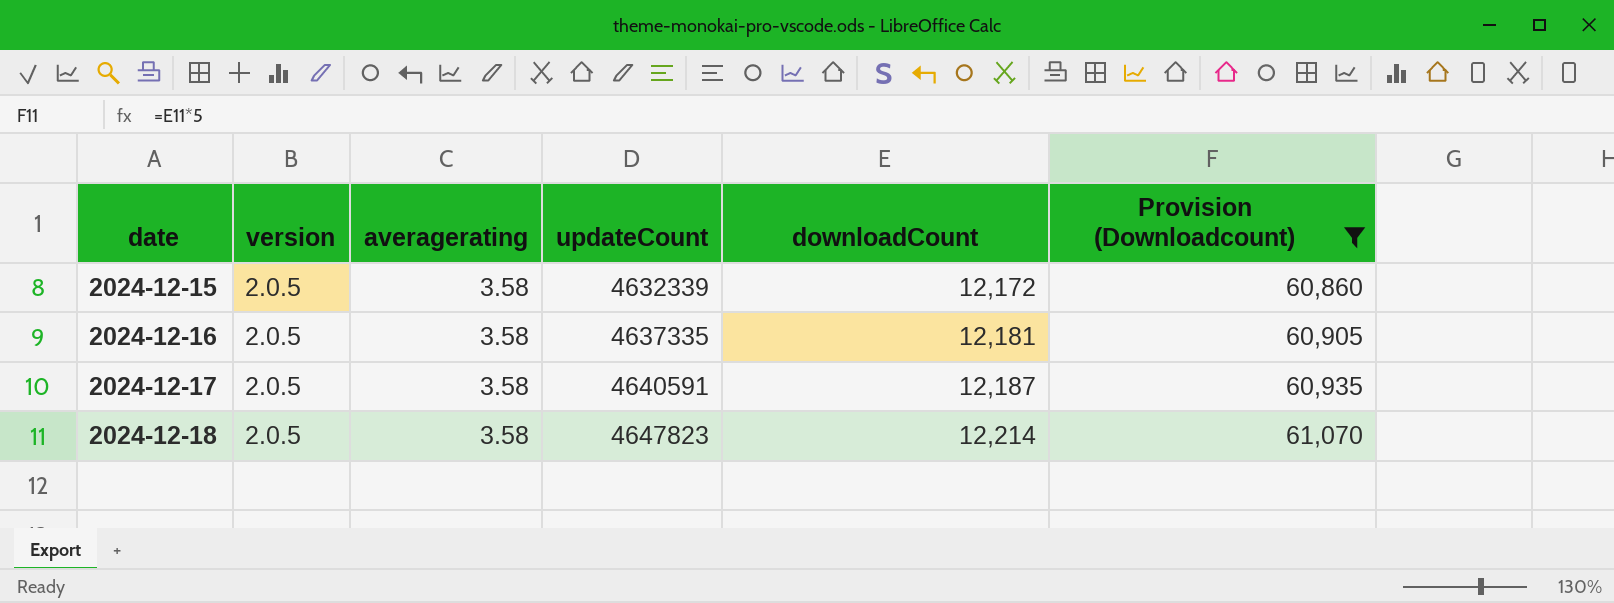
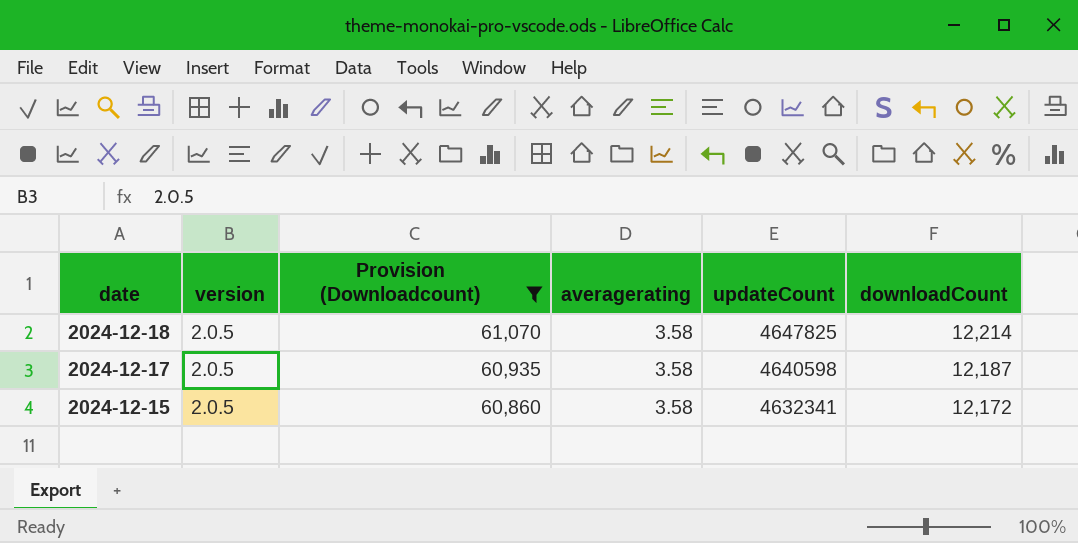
row order: date ascending -> date descending
column Provision (Downloadcount) | position: 6 -> 3
row 2024-12-16: 2.0.5 | 3.58 | 4637335 | 12,181 | 60,905 -> none
2024-12-18 | updateCount: 4647823 -> 4647825
2024-12-17 | updateCount: 4640591 -> 4640598
2024-12-15 | updateCount: 4632339 -> 4632341

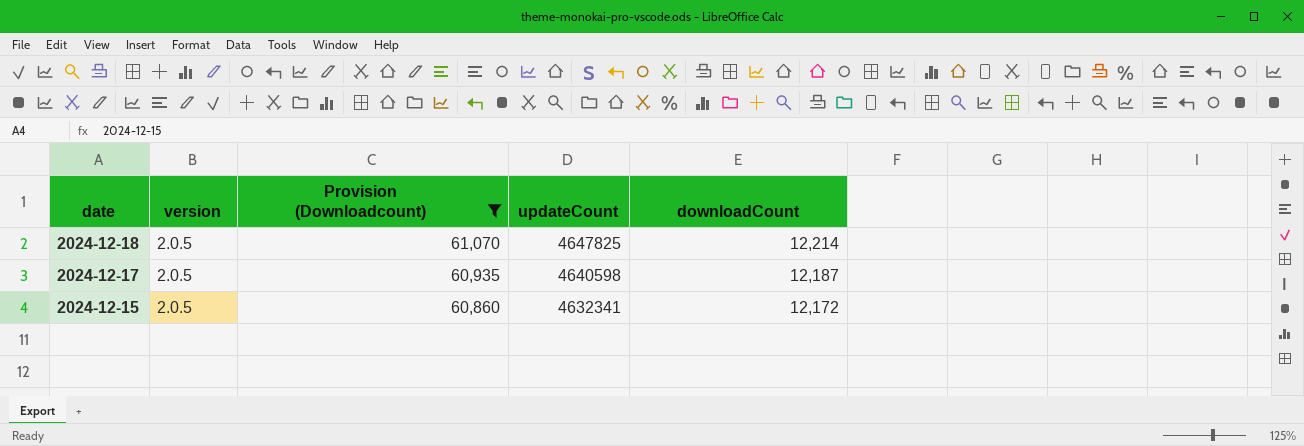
column averagerating | position: 4 -> none

